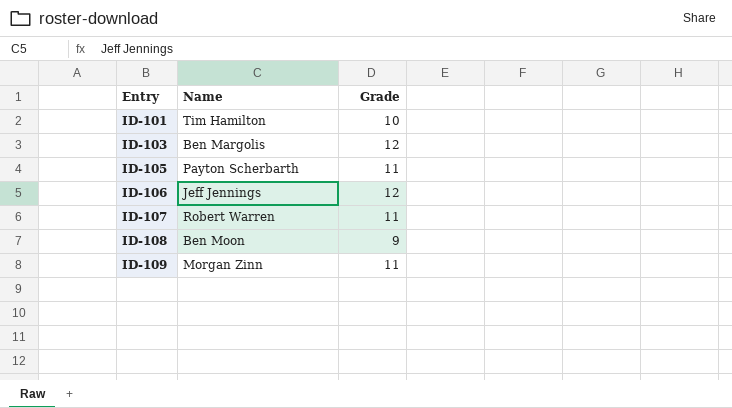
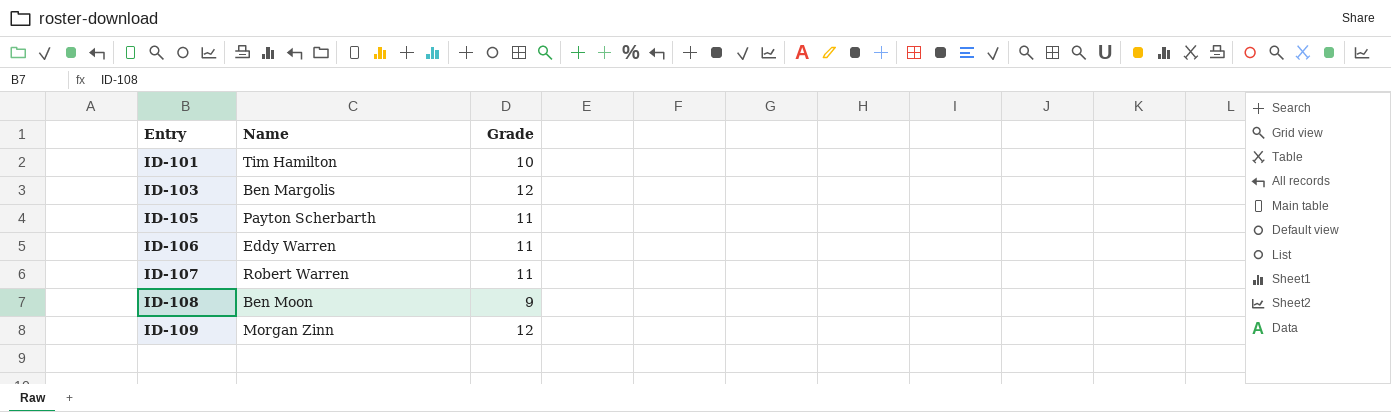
ID-106 | Name: Jeff Jennings -> Eddy Warren
ID-106 | Grade: 12 -> 11
ID-109 | Grade: 11 -> 12

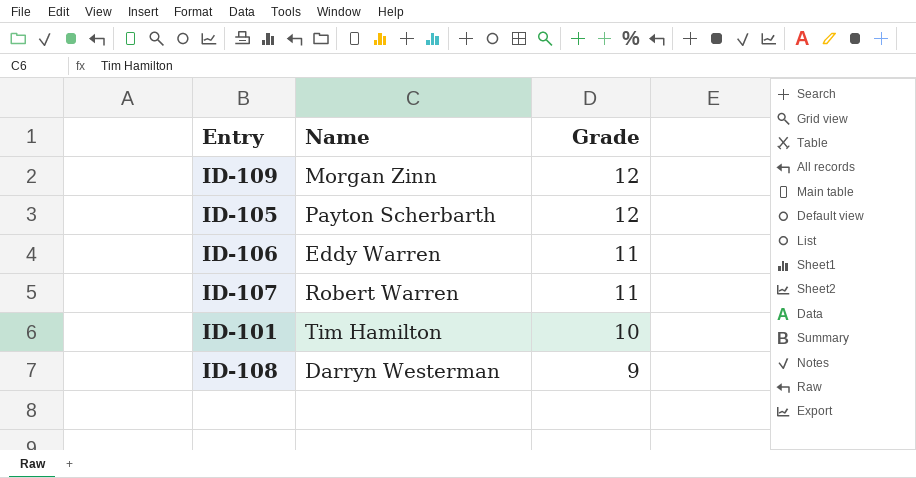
row order: Entry ascending -> Grade descending
row ID-103: Ben Margolis | 12 -> none
ID-105 | Grade: 11 -> 12
ID-108 | Name: Ben Moon -> Darryn Westerman

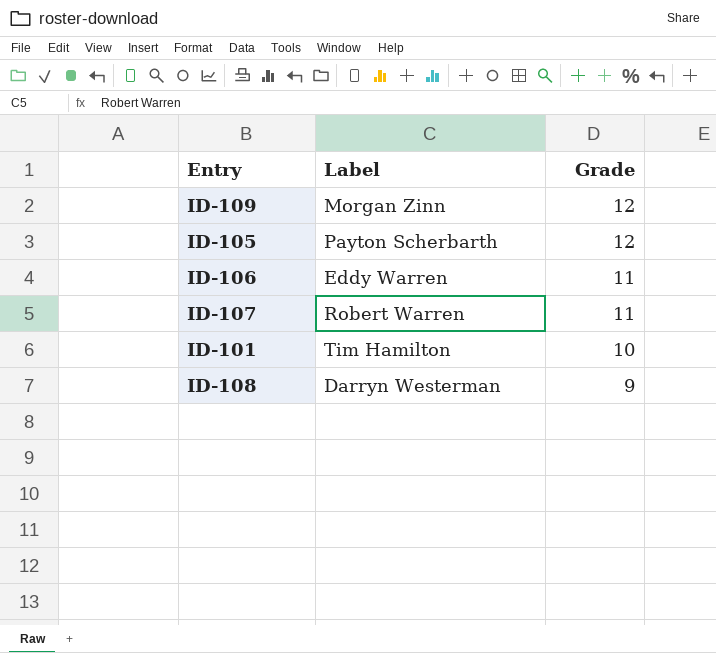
column name: Name -> Label

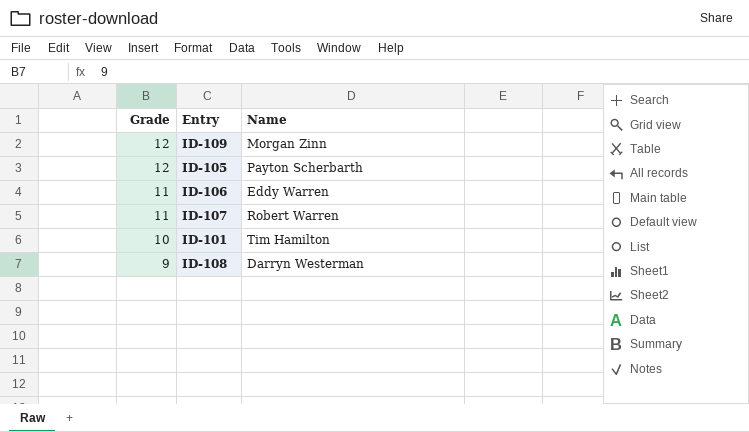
column Grade | position: 3 -> 1
column name: Label -> Name

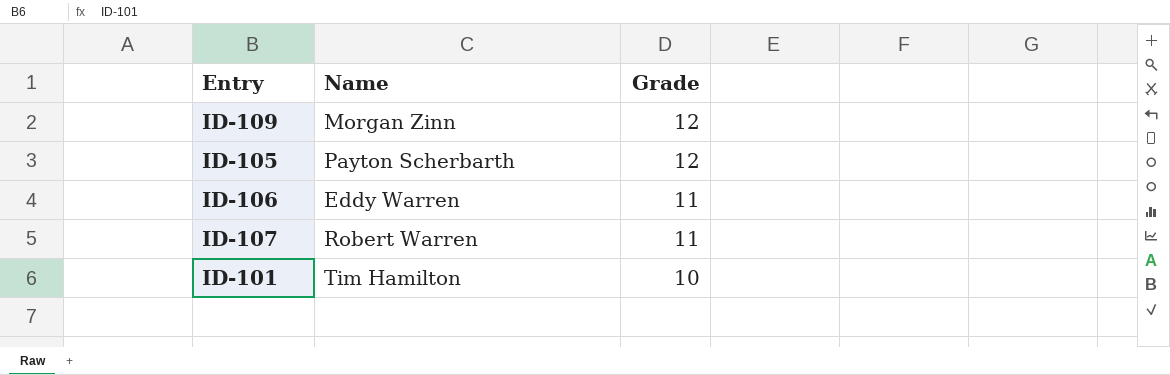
column Grade | position: 1 -> 3
row ID-108: 9 | Darryn Westerman -> none

